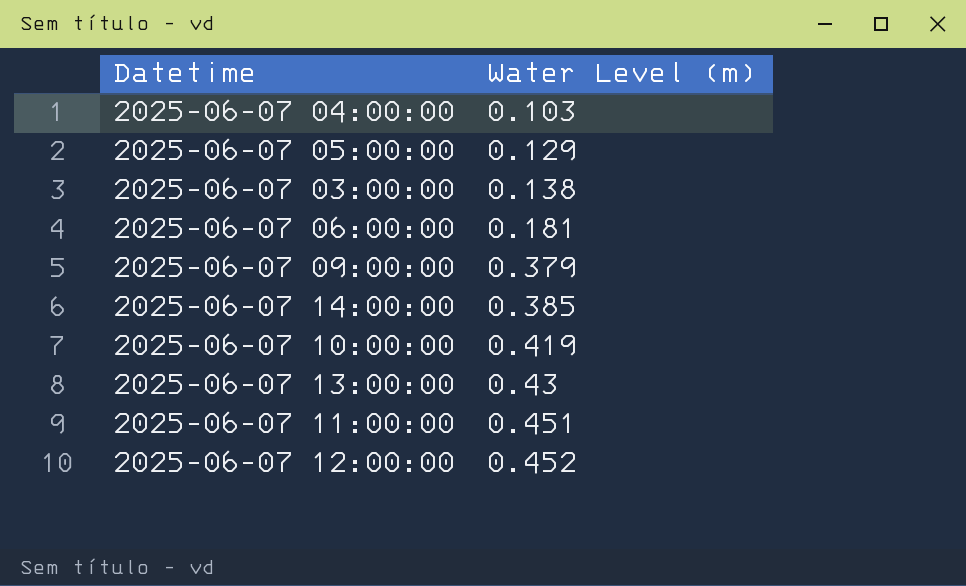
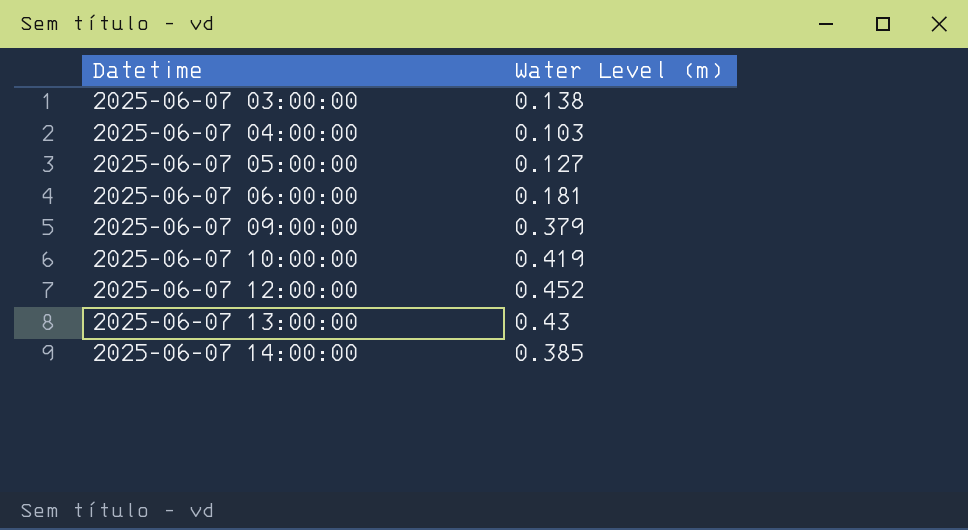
row order: Water Level (m) ascending -> Datetime ascending
row 2025-06-07 11:00:00: 0.451 -> none
2025-06-07 05:00:00 | Water Level (m): 0.129 -> 0.127

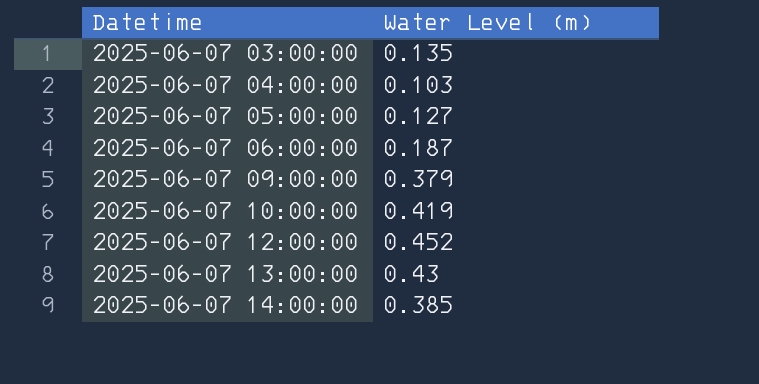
2025-06-07 03:00:00 | Water Level (m): 0.138 -> 0.135
2025-06-07 06:00:00 | Water Level (m): 0.181 -> 0.187

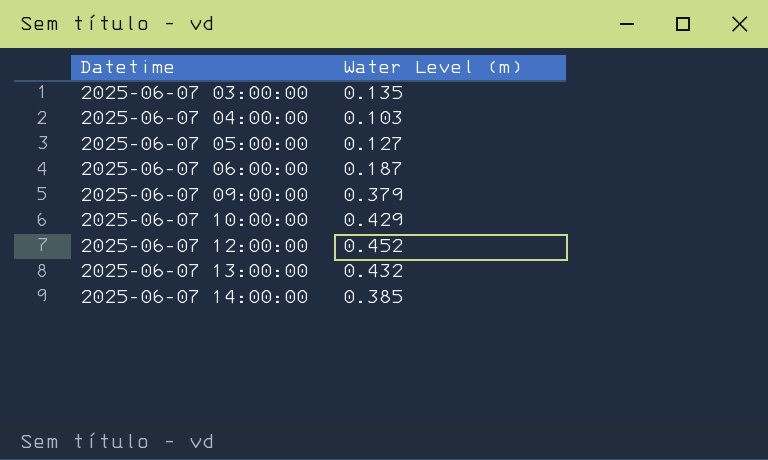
2025-06-07 10:00:00 | Water Level (m): 0.419 -> 0.429
2025-06-07 13:00:00 | Water Level (m): 0.43 -> 0.432

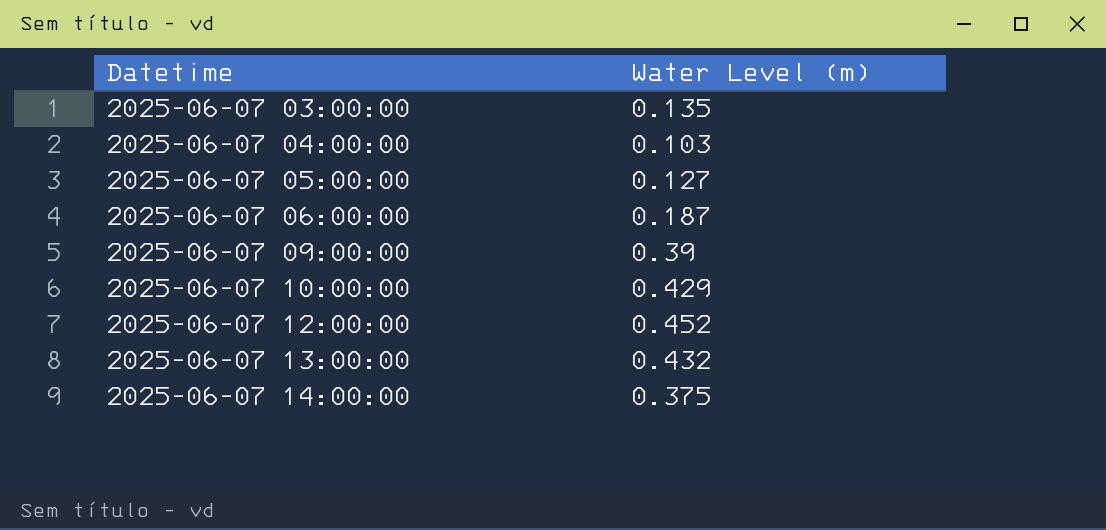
2025-06-07 09:00:00 | Water Level (m): 0.379 -> 0.39
2025-06-07 14:00:00 | Water Level (m): 0.385 -> 0.375

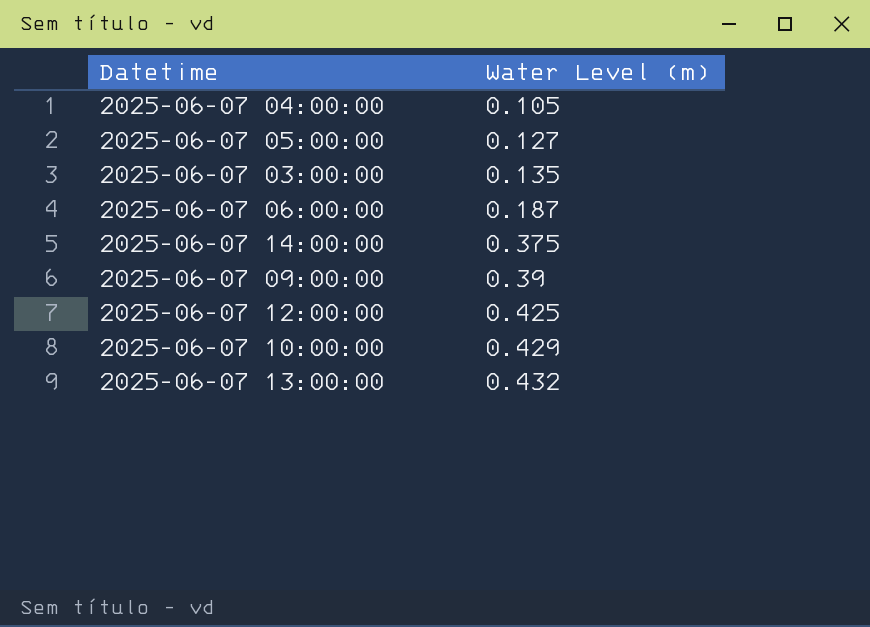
row order: Datetime ascending -> Water Level (m) ascending
2025-06-07 04:00:00 | Water Level (m): 0.103 -> 0.105
2025-06-07 12:00:00 | Water Level (m): 0.452 -> 0.425

